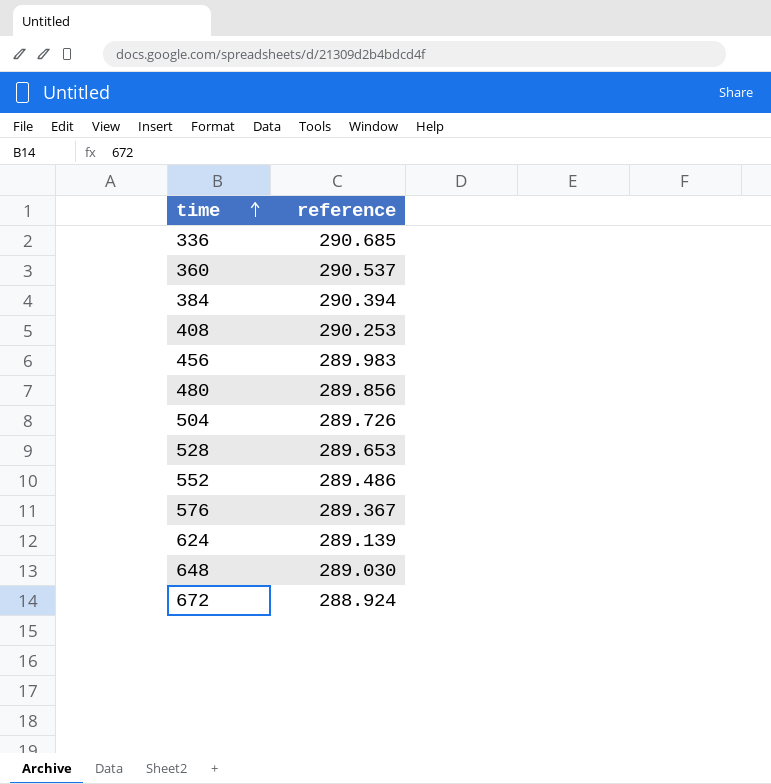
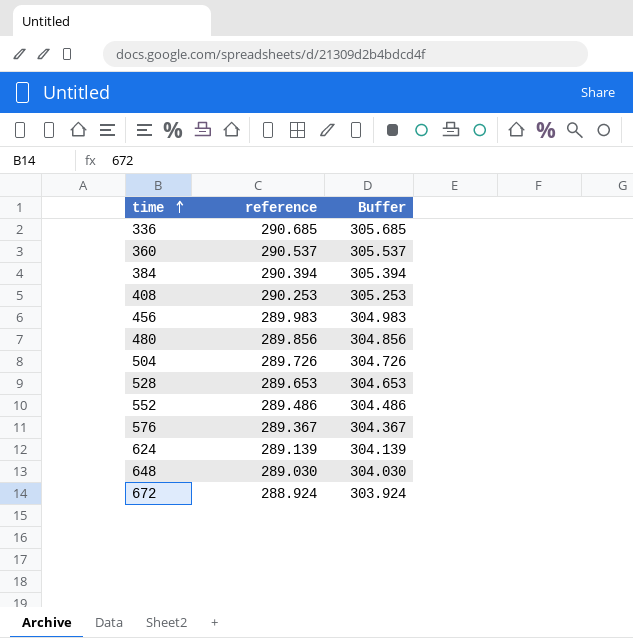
column Buffer | formula: none -> [reference] + 15

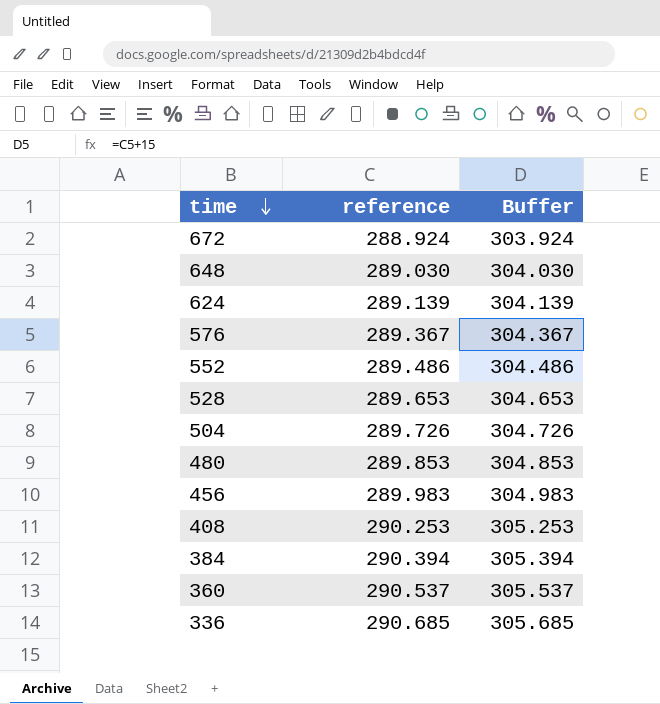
row order: time ascending -> time descending
480 | reference: 289.856 -> 289.853
480 | Buffer: 304.856 -> 304.853

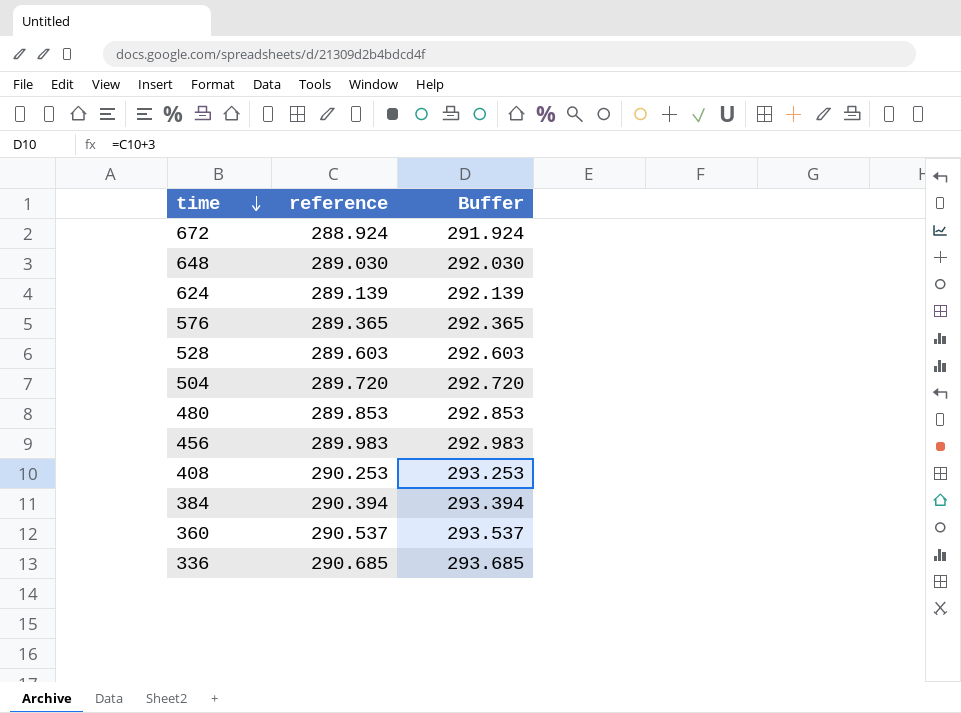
column Buffer | formula: [reference] + 15 -> [reference] + 3
row 552: 289.486 | 304.486 -> none
576 | reference: 289.367 -> 289.365
528 | reference: 289.653 -> 289.603
504 | reference: 289.726 -> 289.720

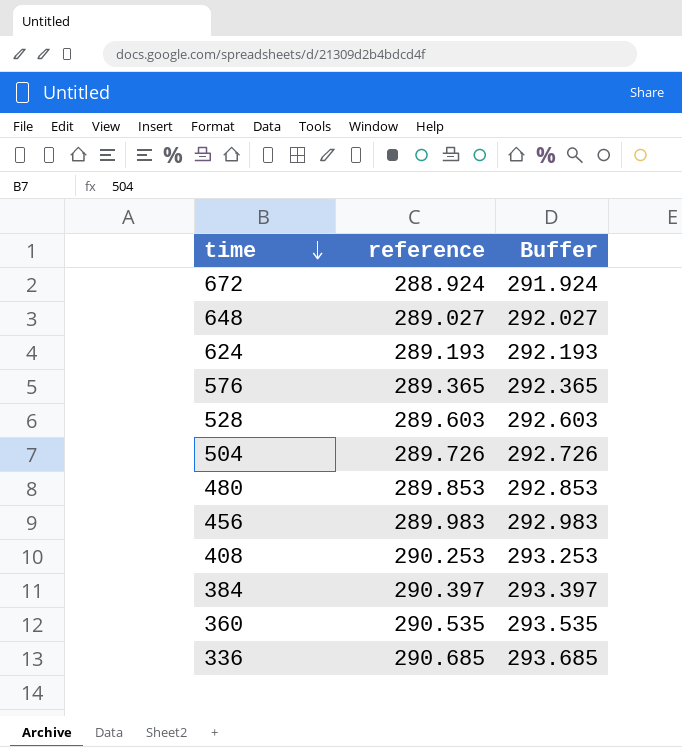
648 | reference: 289.030 -> 289.027
648 | Buffer: 292.030 -> 292.027
624 | reference: 289.139 -> 289.193
624 | Buffer: 292.139 -> 292.193
504 | reference: 289.720 -> 289.726
504 | Buffer: 292.720 -> 292.726
384 | reference: 290.394 -> 290.397
384 | Buffer: 293.394 -> 293.397
360 | reference: 290.537 -> 290.535
360 | Buffer: 293.537 -> 293.535

